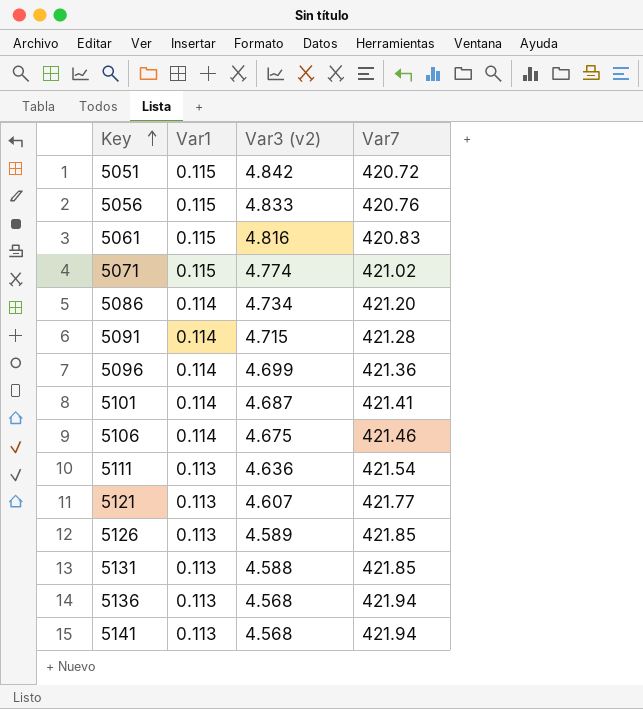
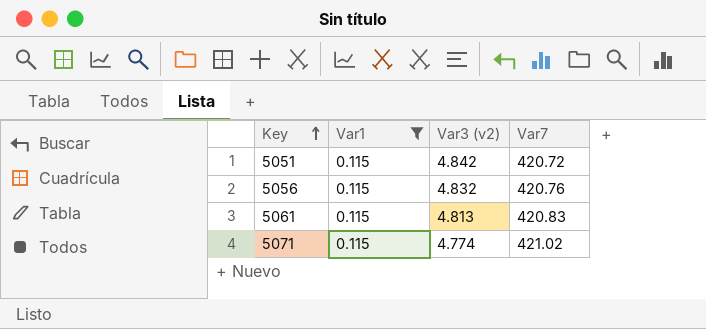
filter: none -> Var1 = 0.115
5056 | Var3 (v2): 4.833 -> 4.832
5061 | Var3 (v2): 4.816 -> 4.813

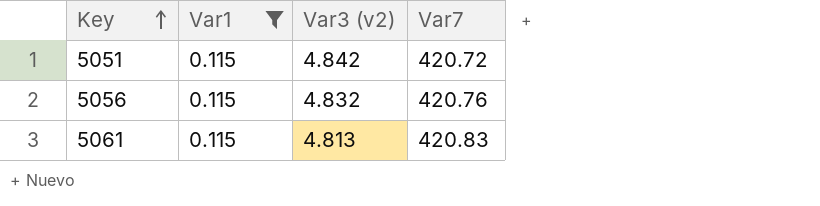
row 5071: 0.115 | 4.774 | 421.02 -> none

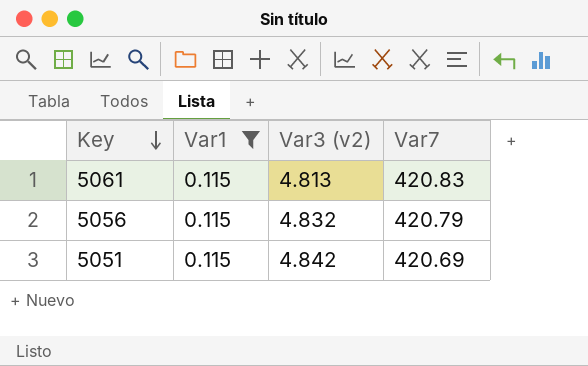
row order: Key ascending -> Key descending
5056 | Var7: 420.76 -> 420.79
5051 | Var7: 420.72 -> 420.69

